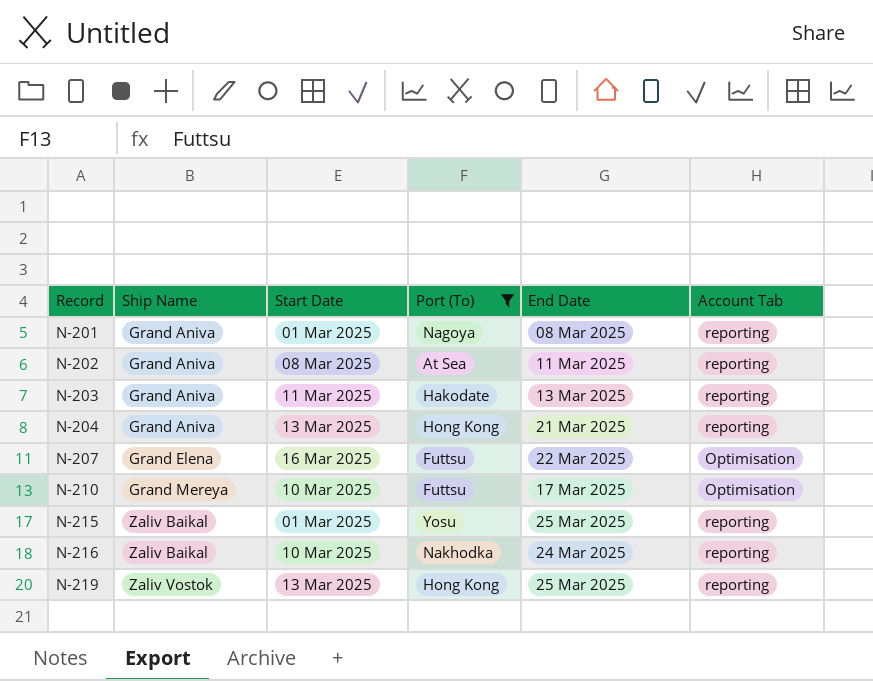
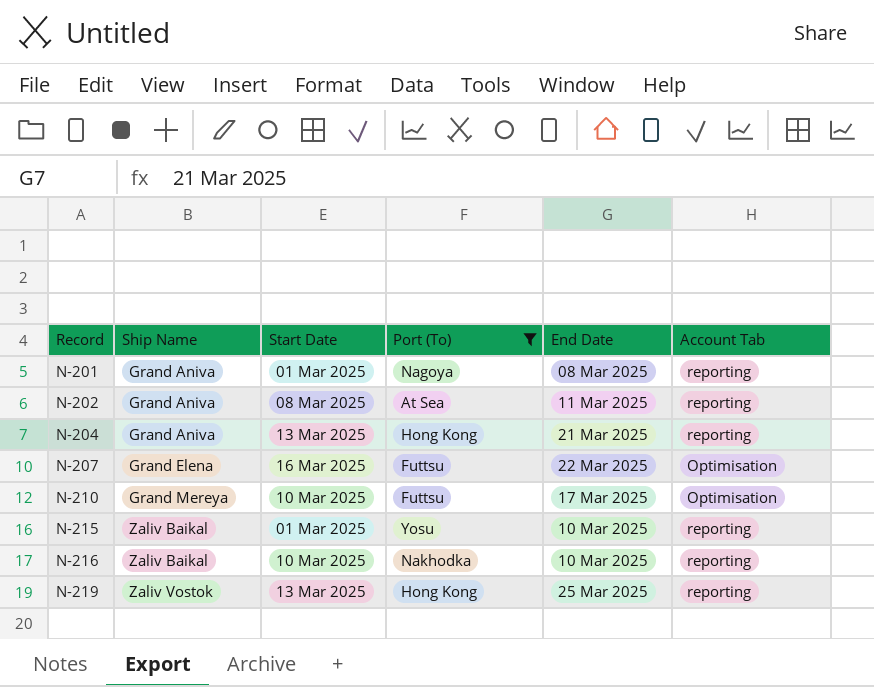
row N-203: Grand Aniva | 11 Mar 2025 | Hakodate | 13 Mar 2025 | reporting -> none
N-215 | End Date: 25 Mar 2025 -> 10 Mar 2025
N-216 | End Date: 24 Mar 2025 -> 10 Mar 2025

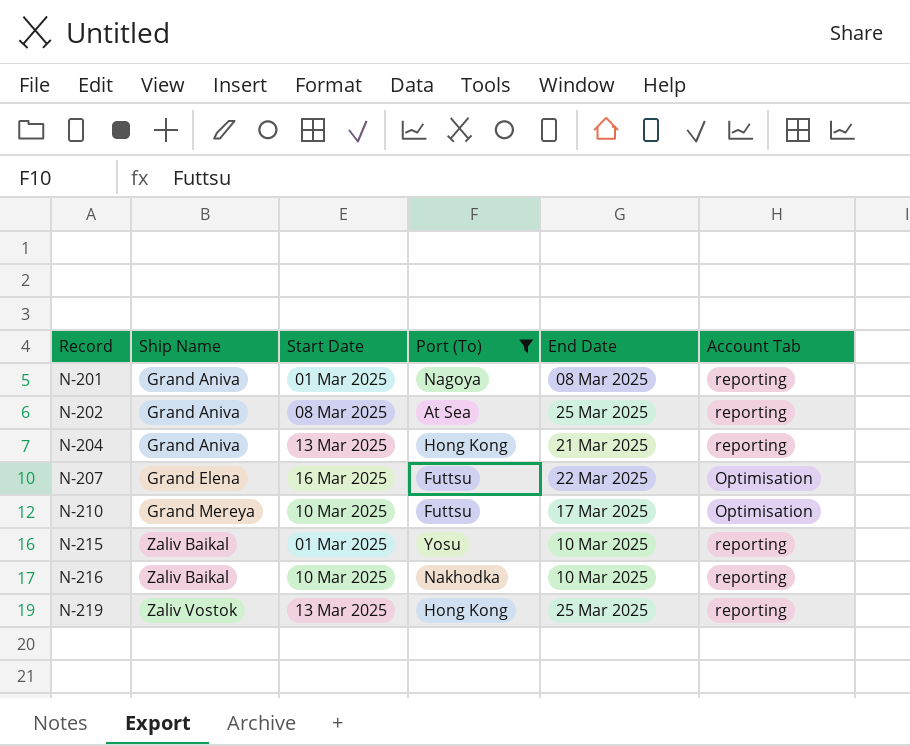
N-202 | End Date: 11 Mar 2025 -> 25 Mar 2025

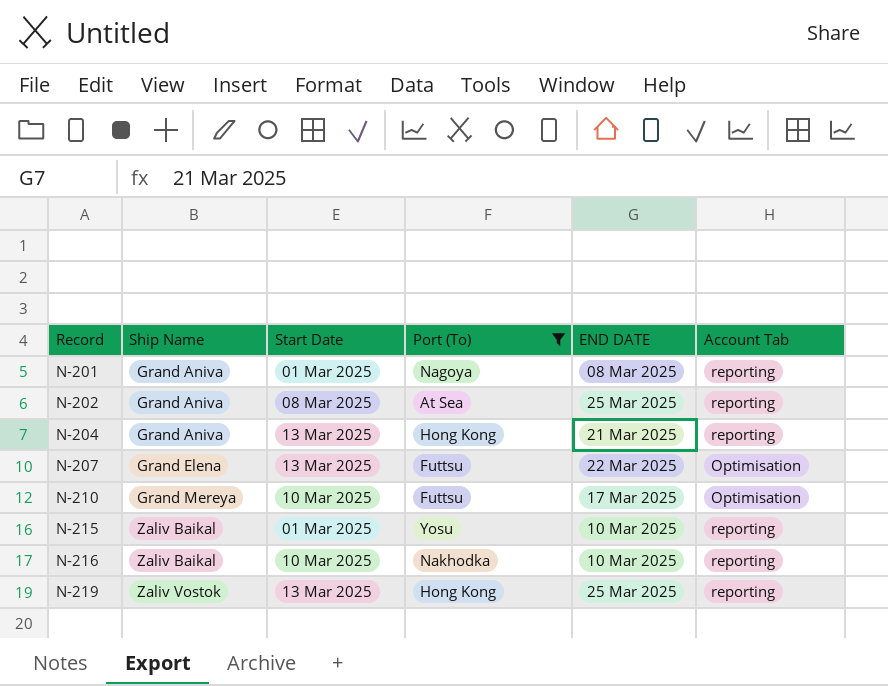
column name: End Date -> END DATE
N-207 | Start Date: 16 Mar 2025 -> 13 Mar 2025

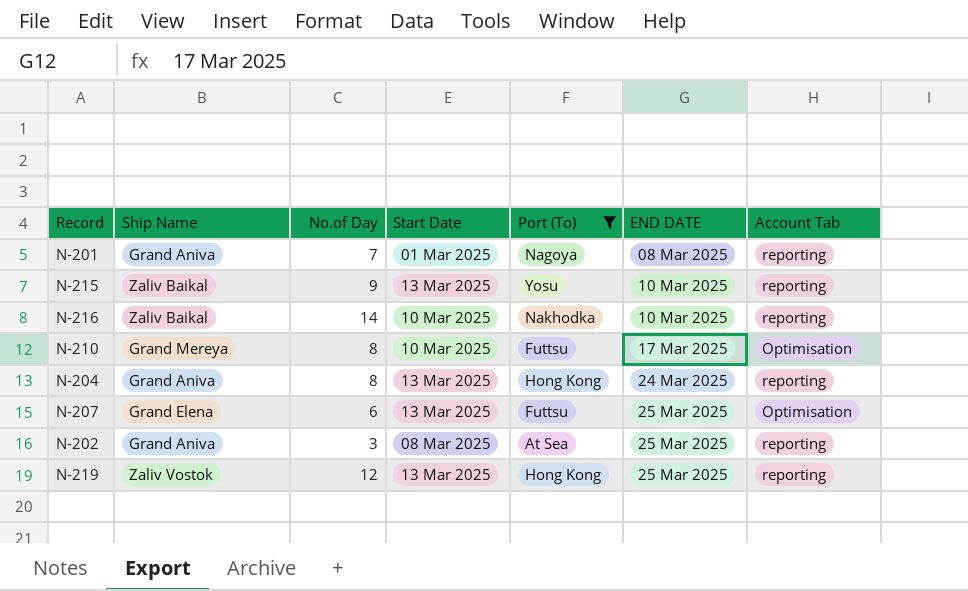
row order: Record ascending -> END DATE ascending
column No.of Day | position: none -> 3
N-215 | Start Date: 01 Mar 2025 -> 13 Mar 2025
N-204 | END DATE: 21 Mar 2025 -> 24 Mar 2025
N-207 | END DATE: 22 Mar 2025 -> 25 Mar 2025

